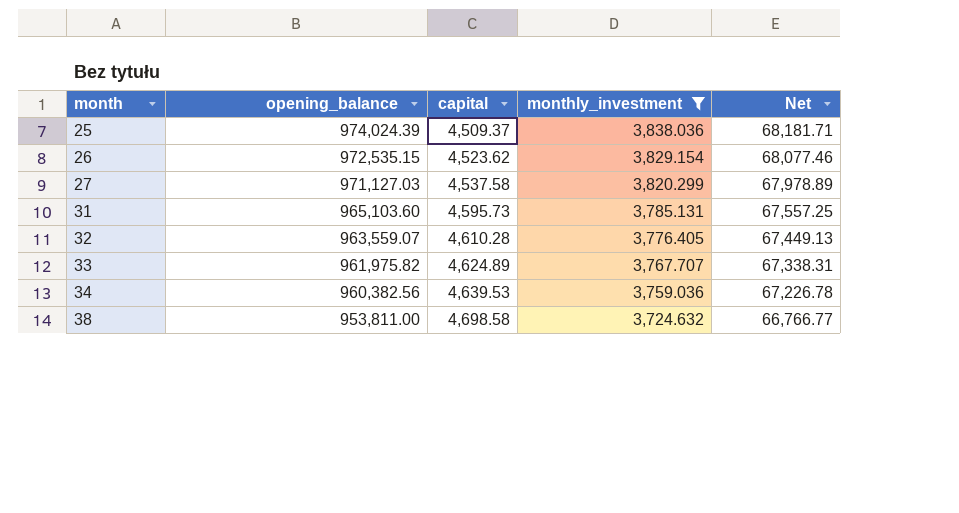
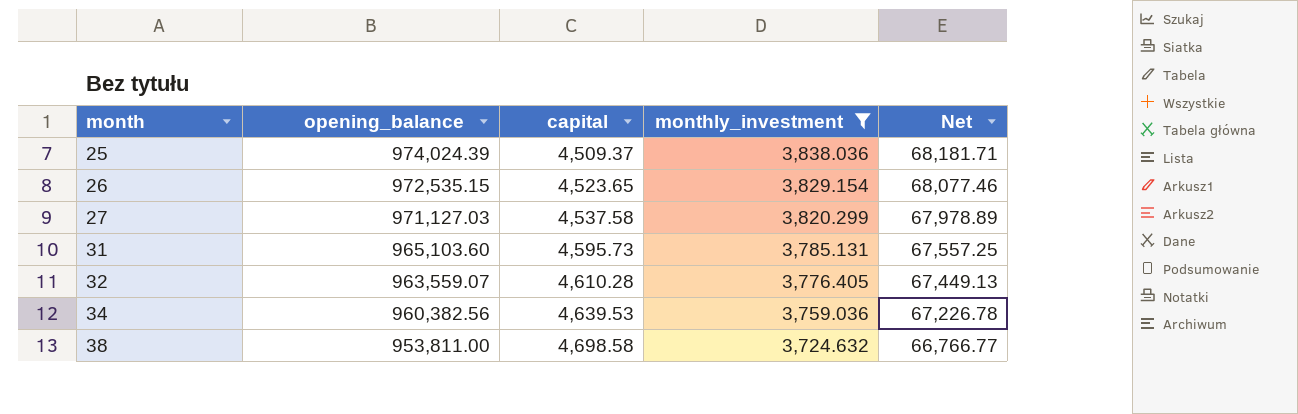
row 33: 961,975.82 | 4,624.89 | 3,767.707 | 67,338.31 -> none
26 | capital: 4,523.62 -> 4,523.65

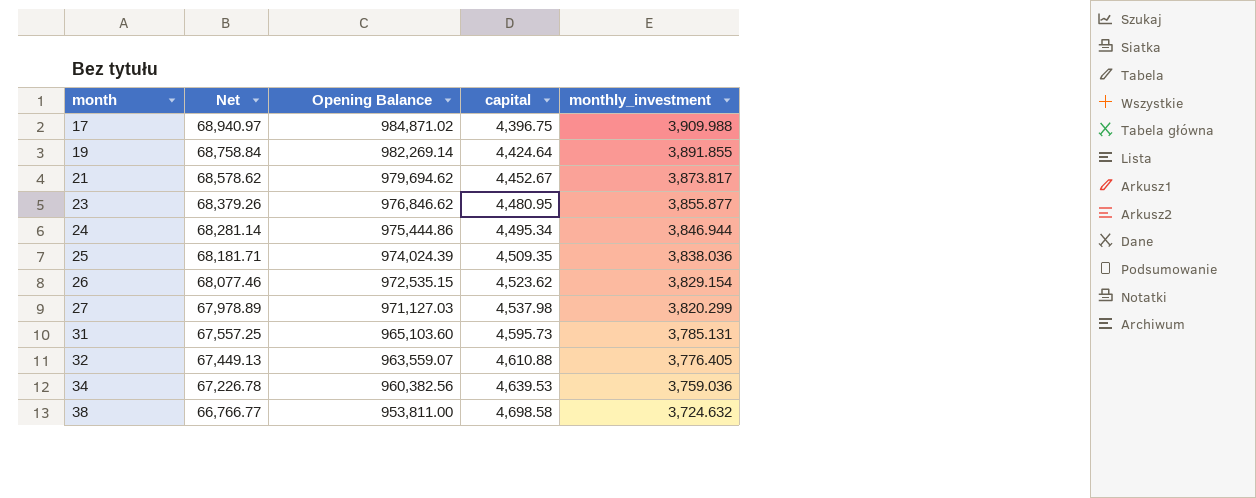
filter: monthly_investment <= 3,838.036 -> none
column Net | position: 5 -> 2
column name: opening_balance -> Opening Balance
25 | capital: 4,509.37 -> 4,509.35
26 | capital: 4,523.65 -> 4,523.62
27 | capital: 4,537.58 -> 4,537.98
32 | capital: 4,610.28 -> 4,610.88

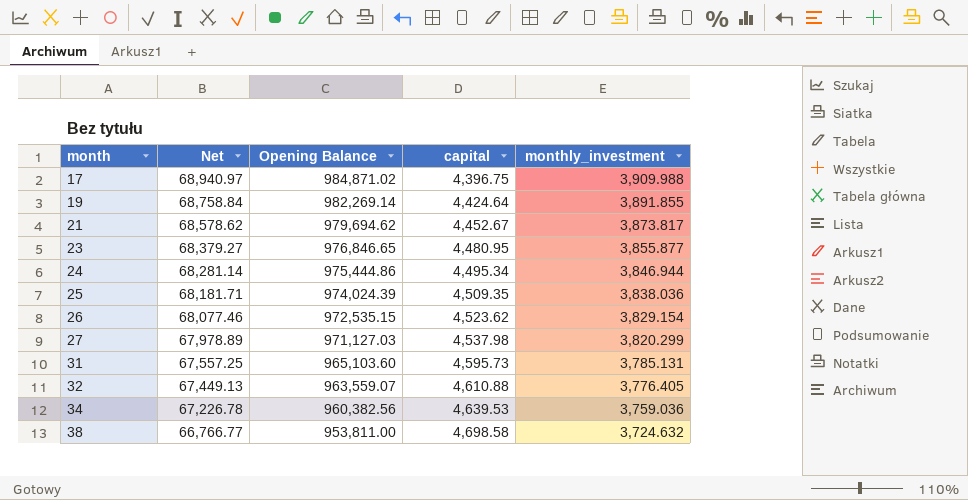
23 | Net: 68,379.26 -> 68,379.27
23 | Opening Balance: 976,846.62 -> 976,846.65

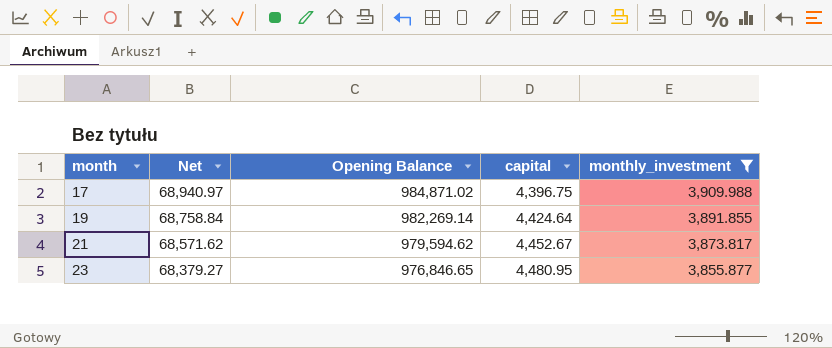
filter: none -> monthly_investment >= 3,855.877
21 | Net: 68,578.62 -> 68,571.62
21 | Opening Balance: 979,694.62 -> 979,594.62

